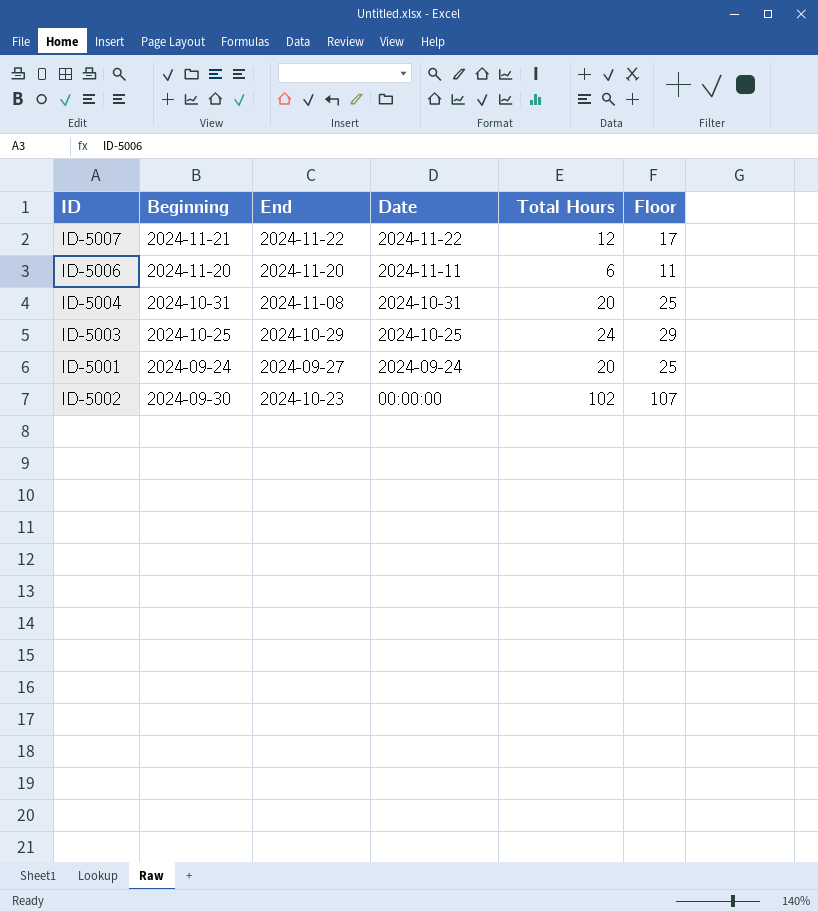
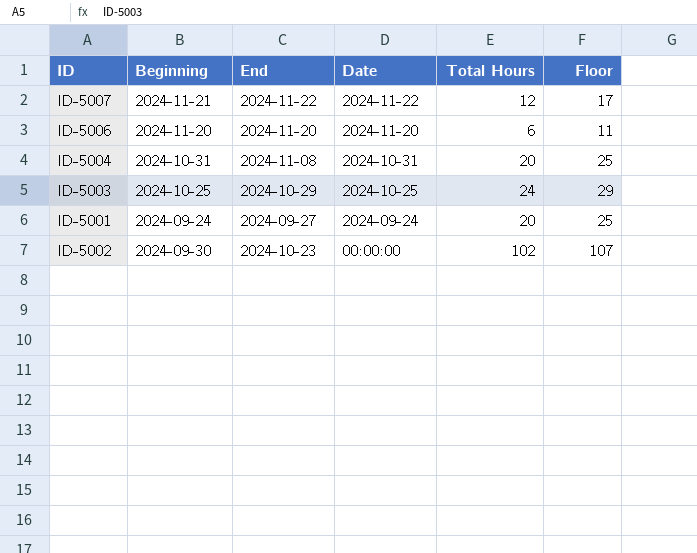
ID-5006 | Date: 2024-11-11 -> 2024-11-20

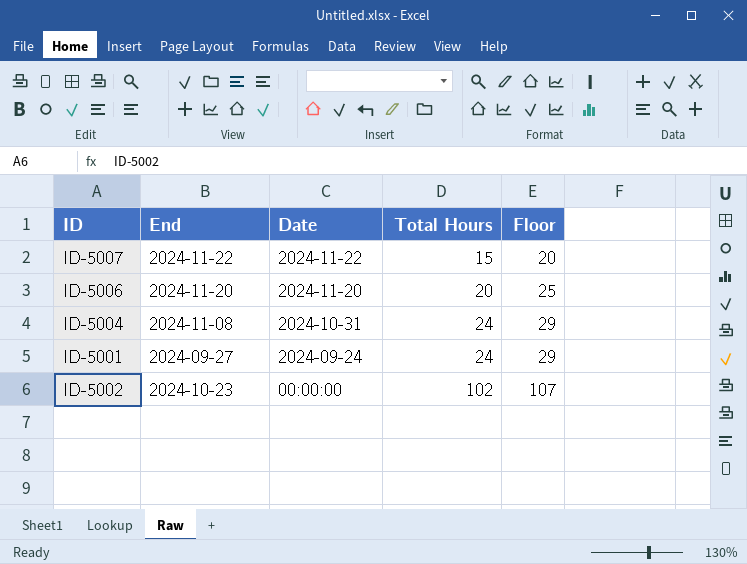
column Beginning | position: 2 -> none
row ID-5003: 2024-10-25 | 2024-10-29 | 2024-10-25 | 24 | 29 -> none
ID-5007 | Total Hours: 12 -> 15
ID-5007 | Floor: 17 -> 20
ID-5006 | Total Hours: 6 -> 20
ID-5006 | Floor: 11 -> 25
ID-5004 | Total Hours: 20 -> 24
ID-5004 | Floor: 25 -> 29
ID-5001 | Total Hours: 20 -> 24
ID-5001 | Floor: 25 -> 29

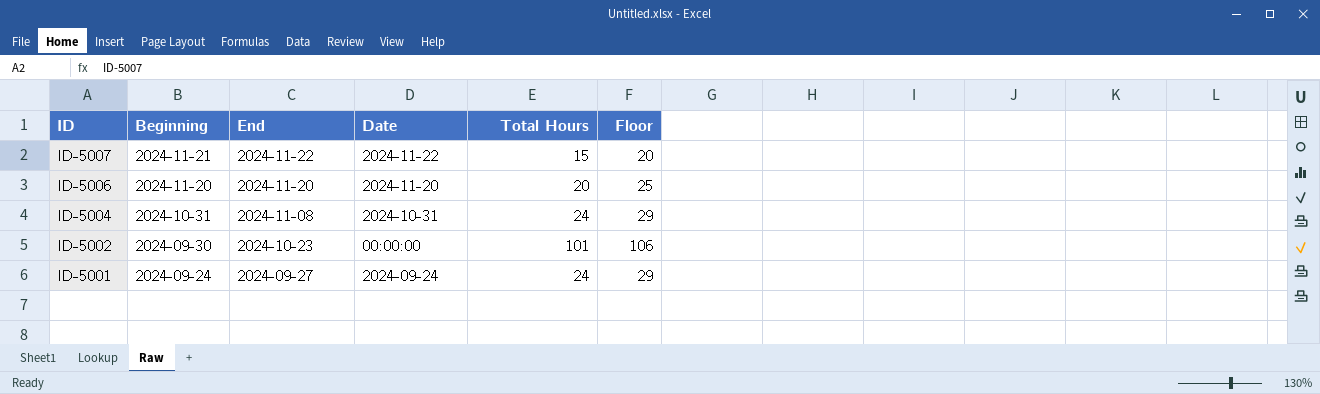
row order: Date descending -> ID descending
column Beginning | position: none -> 2
ID-5002 | Total Hours: 102 -> 101
ID-5002 | Floor: 107 -> 106

